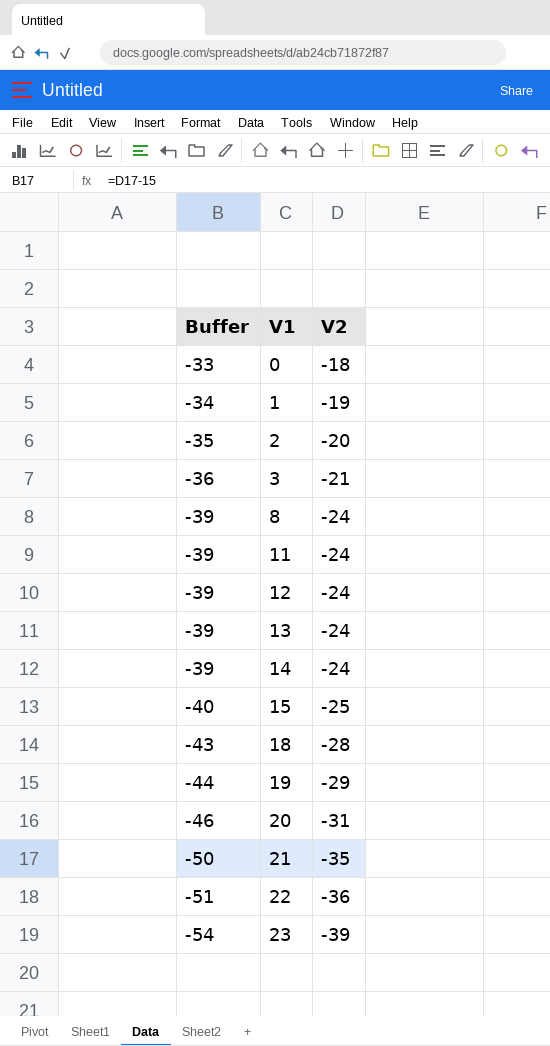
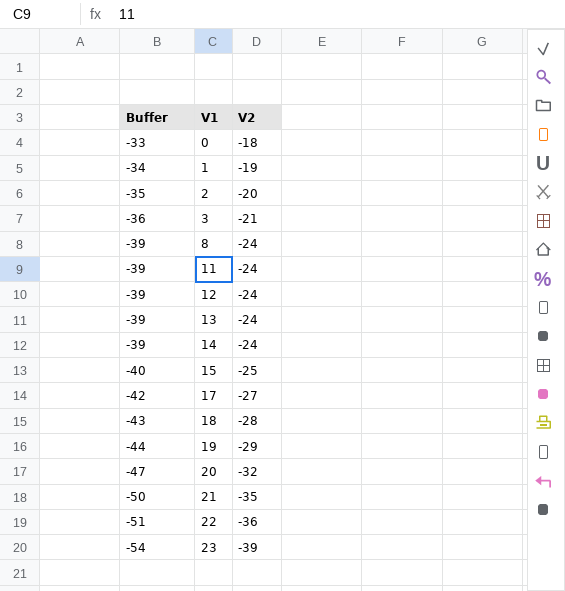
row 17: none -> -42 | -27
20 | Buffer: -46 -> -47
20 | V2: -31 -> -32

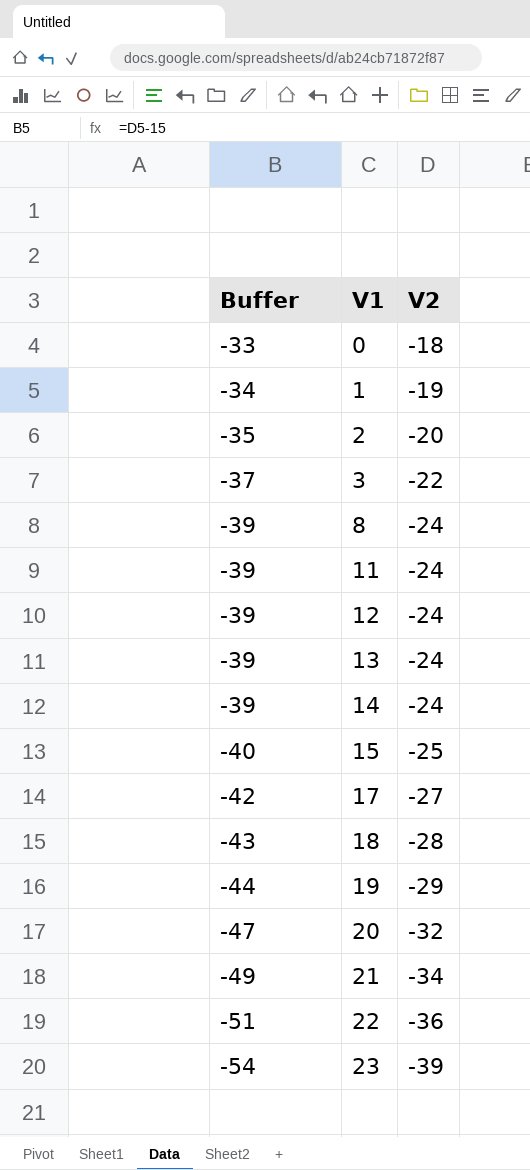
3 | Buffer: -36 -> -37
3 | V2: -21 -> -22
21 | Buffer: -50 -> -49
21 | V2: -35 -> -34

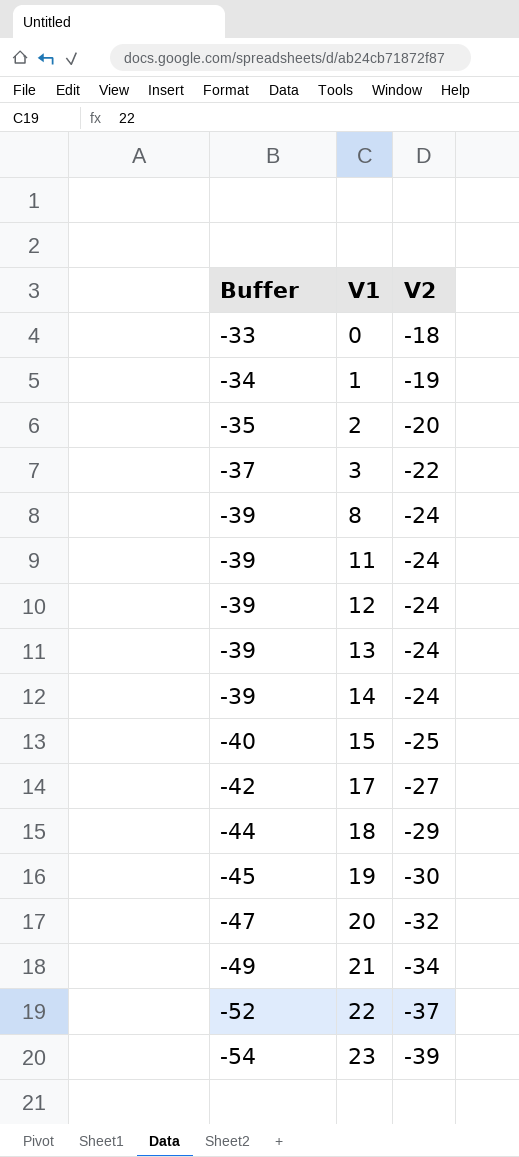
18 | Buffer: -43 -> -44
18 | V2: -28 -> -29
19 | Buffer: -44 -> -45
19 | V2: -29 -> -30
22 | Buffer: -51 -> -52
22 | V2: -36 -> -37

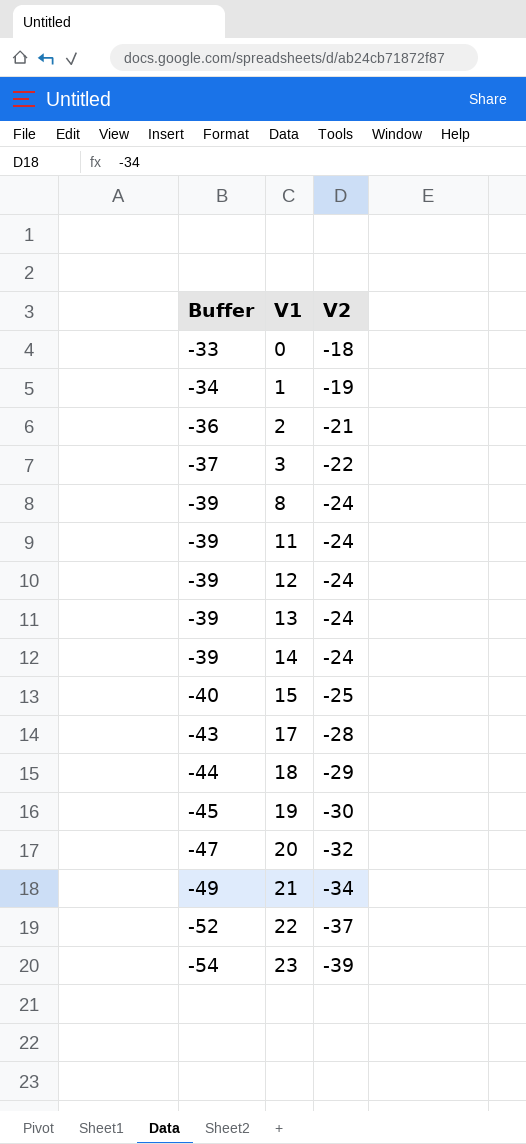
2 | Buffer: -35 -> -36
2 | V2: -20 -> -21
17 | Buffer: -42 -> -43
17 | V2: -27 -> -28

